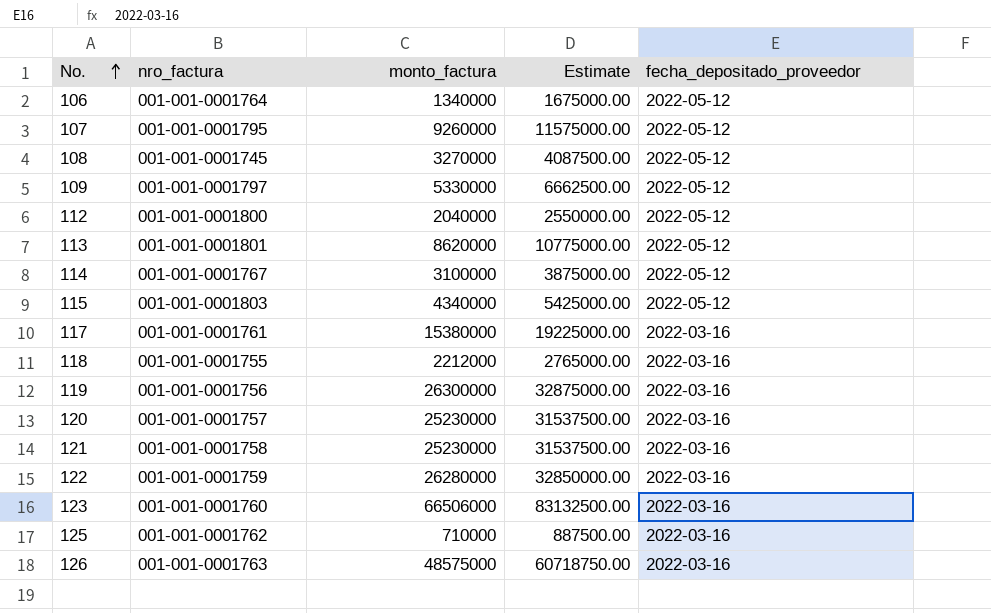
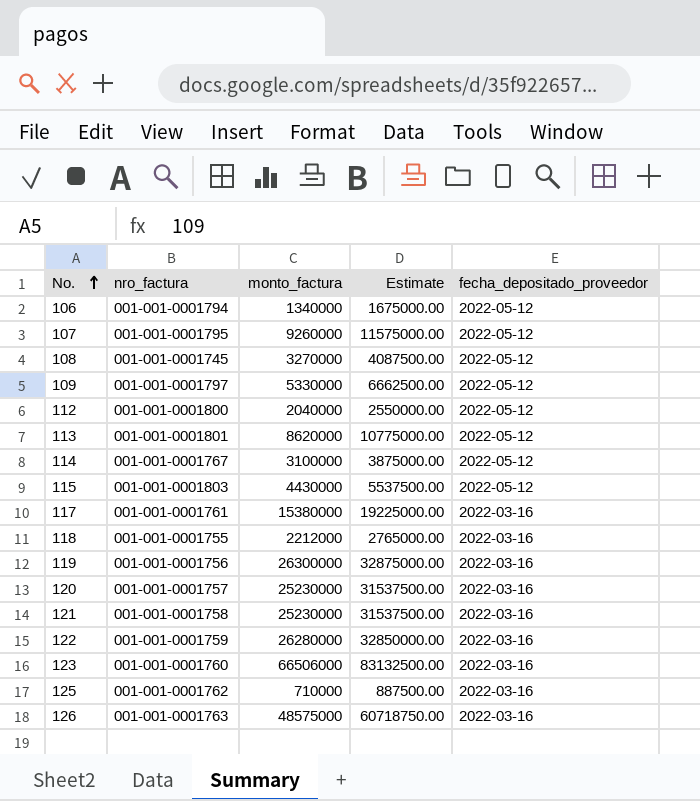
106 | nro_factura: 001-001-0001764 -> 001-001-0001794
115 | monto_factura: 4340000 -> 4430000
115 | Estimate: 5425000.00 -> 5537500.00

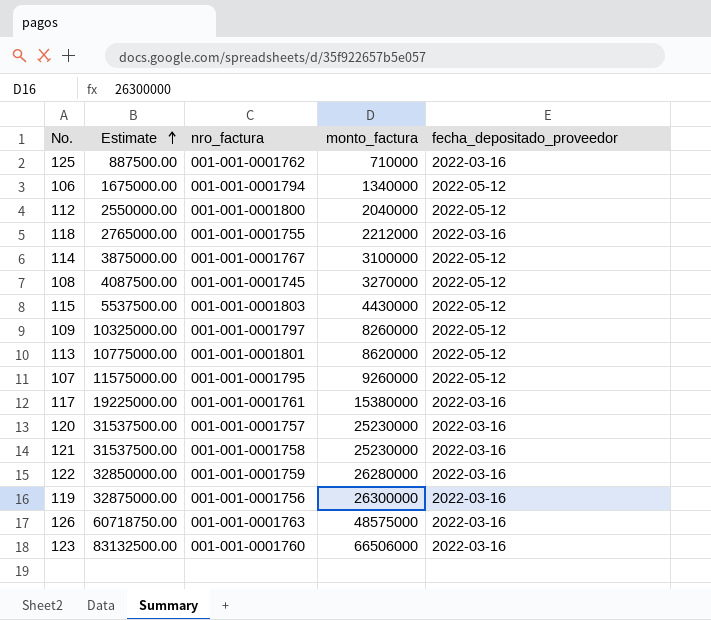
row order: No. ascending -> Estimate ascending
column Estimate | position: 4 -> 2
109 | Estimate: 6662500.00 -> 10325000.00
109 | monto_factura: 5330000 -> 8260000

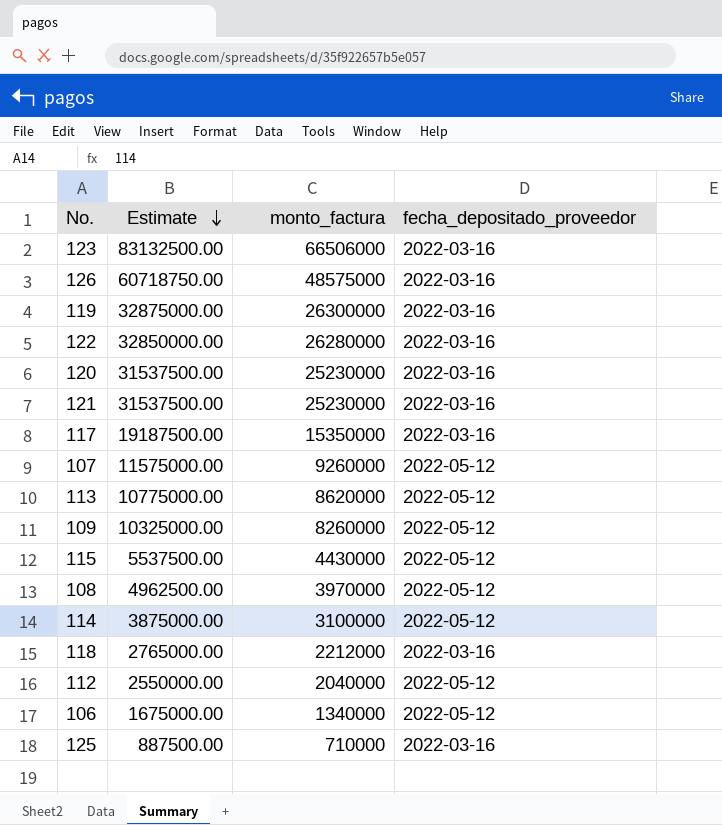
row order: Estimate ascending -> Estimate descending
column nro_factura | position: 3 -> none
117 | Estimate: 19225000.00 -> 19187500.00
117 | monto_factura: 15380000 -> 15350000
108 | Estimate: 4087500.00 -> 4962500.00
108 | monto_factura: 3270000 -> 3970000

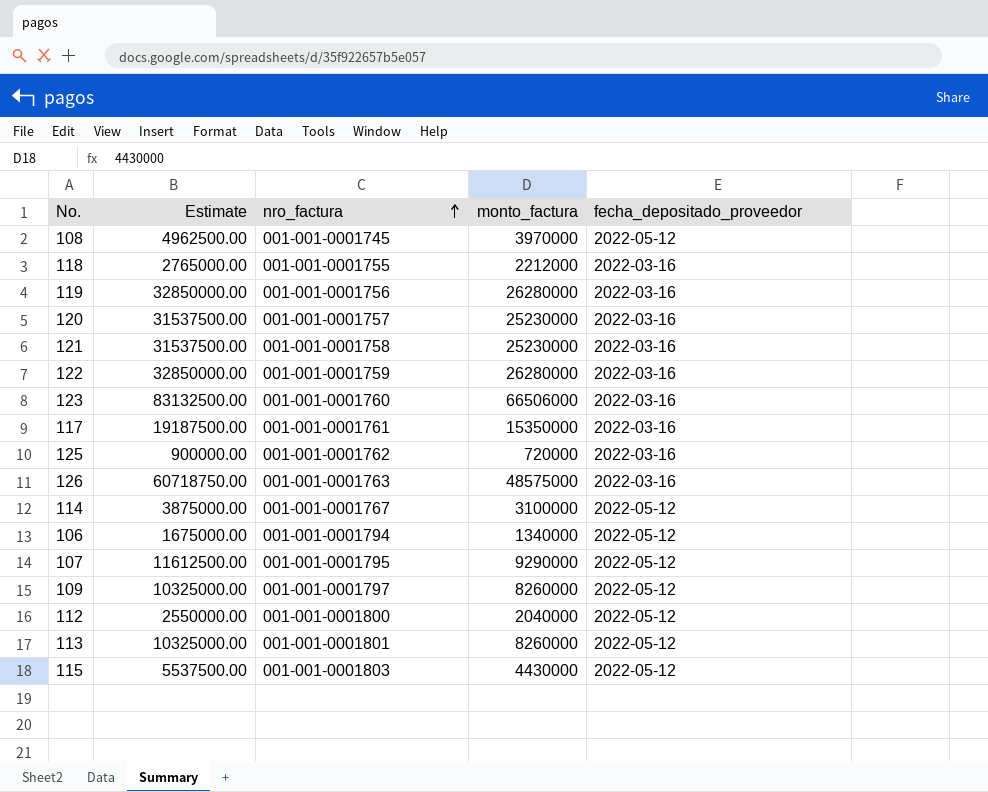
row order: Estimate descending -> nro_factura ascending
column nro_factura | position: none -> 3
119 | Estimate: 32875000.00 -> 32850000.00
119 | monto_factura: 26300000 -> 26280000
125 | Estimate: 887500.00 -> 900000.00
125 | monto_factura: 710000 -> 720000
107 | Estimate: 11575000.00 -> 11612500.00
107 | monto_factura: 9260000 -> 9290000
113 | Estimate: 10775000.00 -> 10325000.00
113 | monto_factura: 8620000 -> 8260000

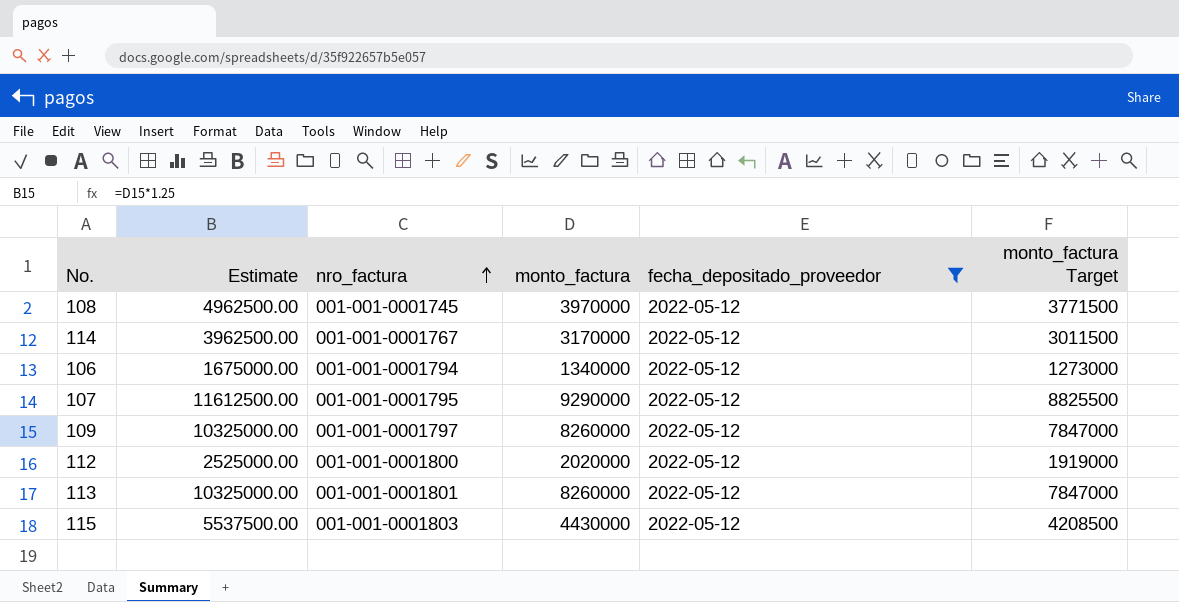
filter: none -> fecha_depositado_proveedor = 2022-05-12
column monto_factura Target | formula: none -> [monto_factura] * 0.95
114 | Estimate: 3875000.00 -> 3962500.00
114 | monto_factura: 3100000 -> 3170000
112 | Estimate: 2550000.00 -> 2525000.00
112 | monto_factura: 2040000 -> 2020000

